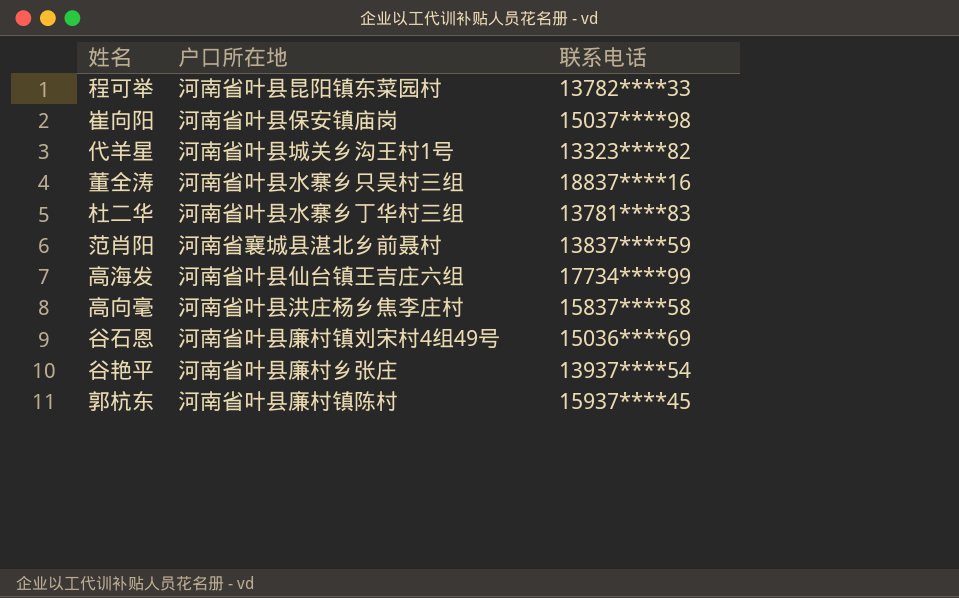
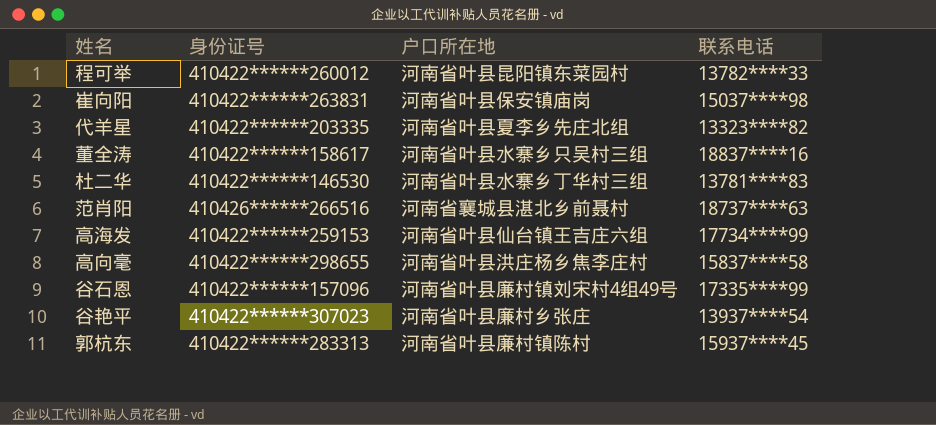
column 身份证号 | position: none -> 2
代羊星 | 户口所在地: 河南省叶县城关乡沟王村1号 -> 河南省叶县夏李乡先庄北组
范肖阳 | 联系电话: 13837****59 -> 18737****63
谷石恩 | 联系电话: 15036****69 -> 17335****99

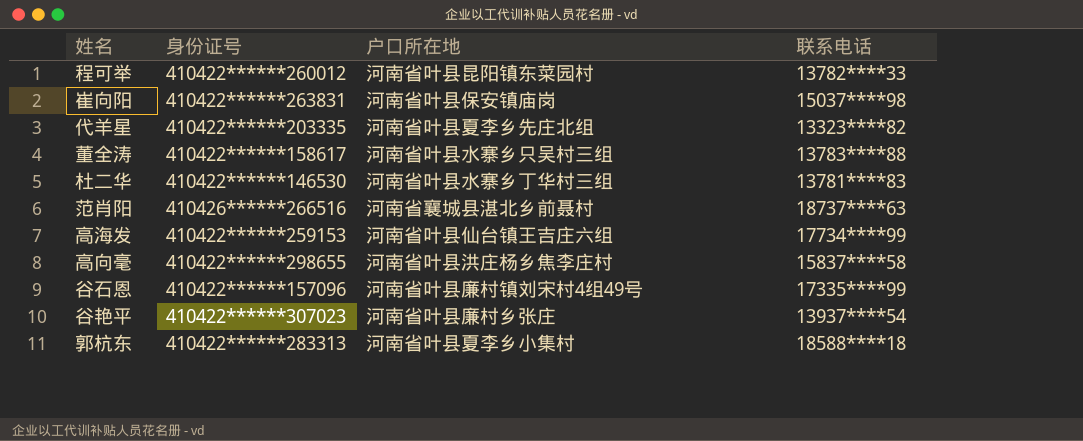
董全涛 | 联系电话: 18837****16 -> 13783****88
郭杭东 | 户口所在地: 河南省叶县廉村镇陈村 -> 河南省叶县夏李乡小集村
郭杭东 | 联系电话: 15937****45 -> 18588****18

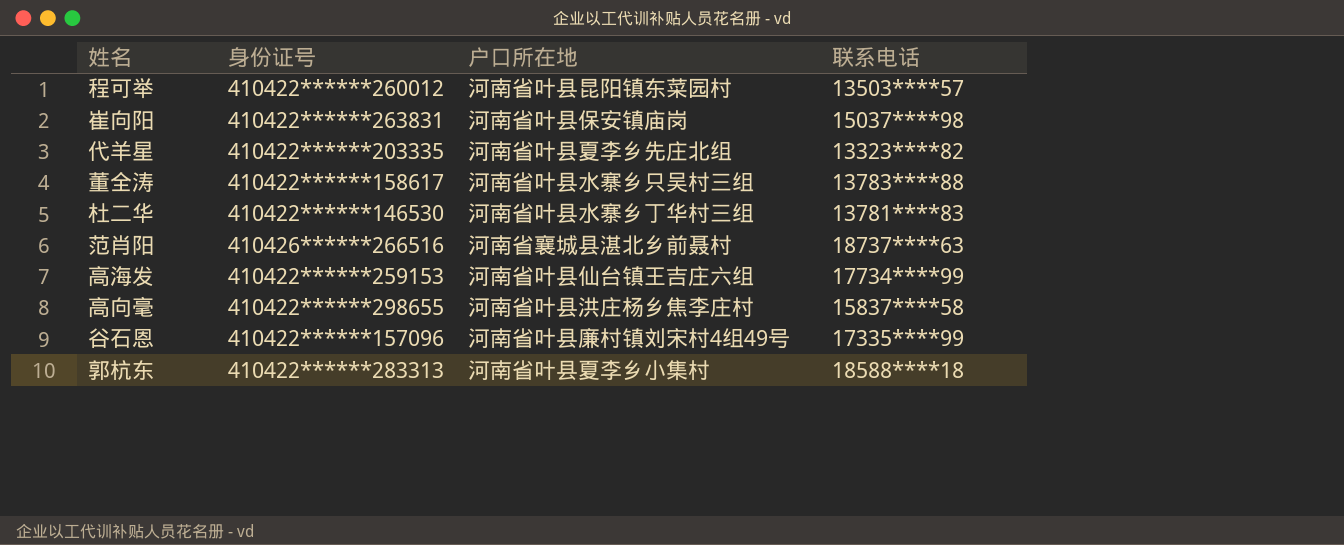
row 谷艳平: 410422******307023 | 河南省叶县廉村乡张庄 | 13937****54 -> none
程可举 | 联系电话: 13782****33 -> 13503****57

